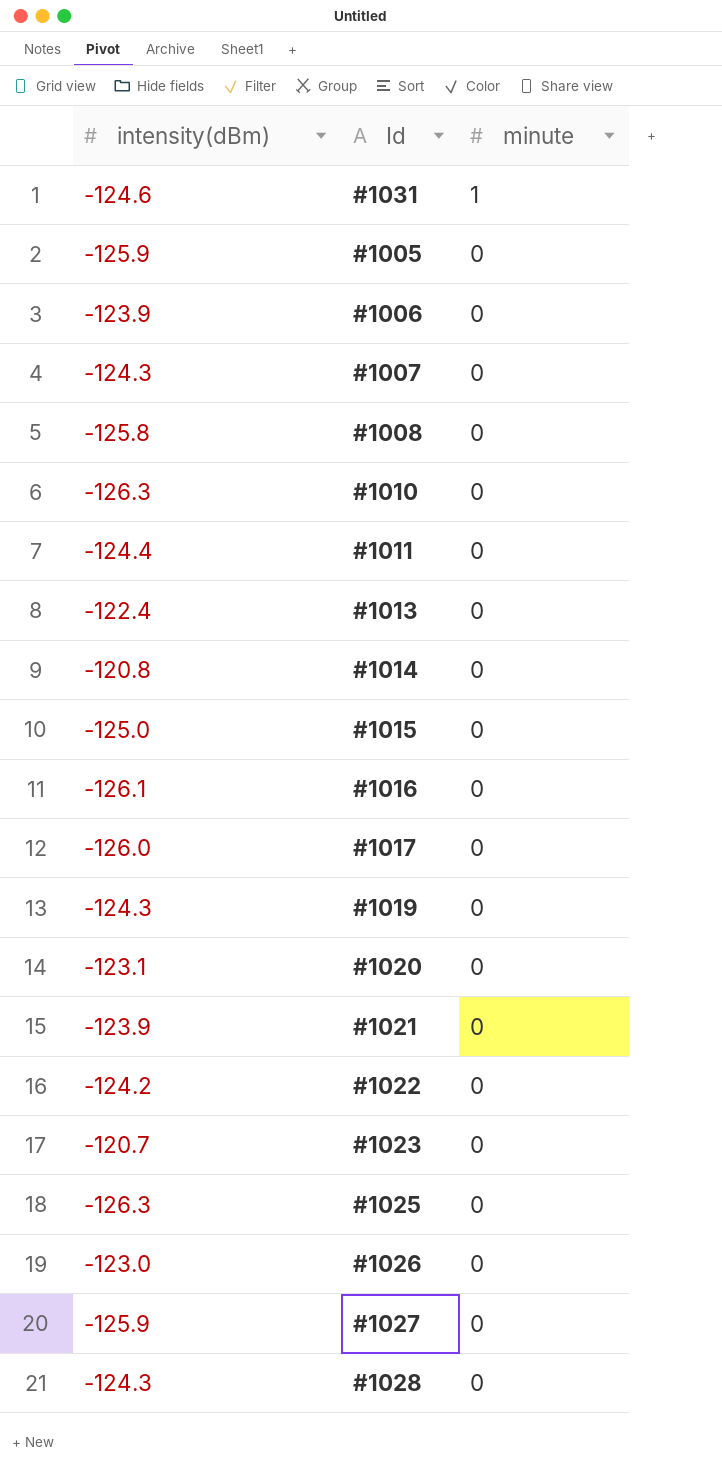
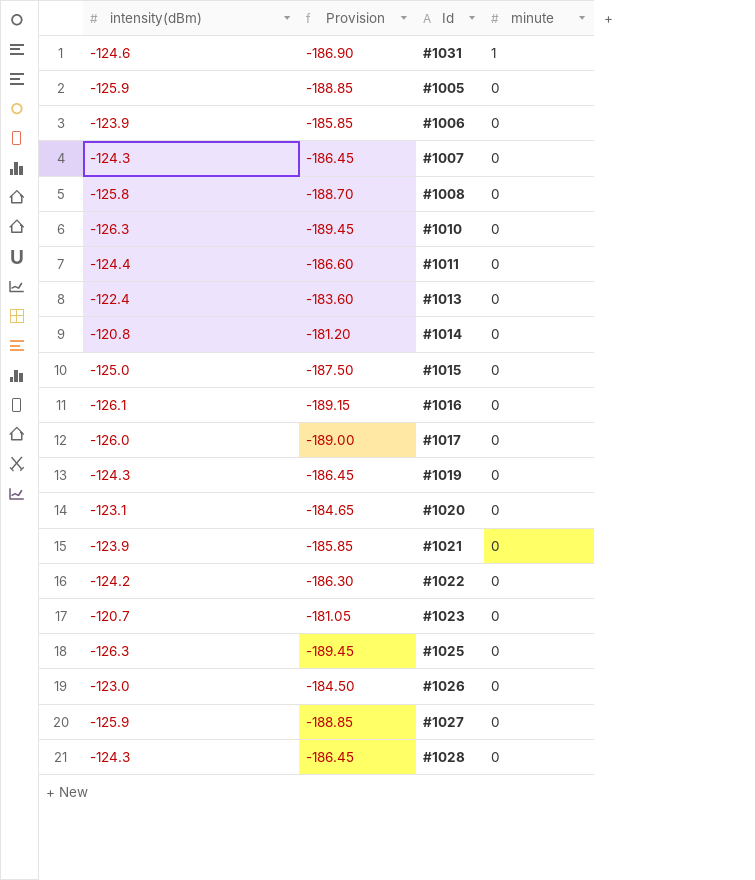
column Provision | formula: none -> [intensity(dBm)] * 1.5

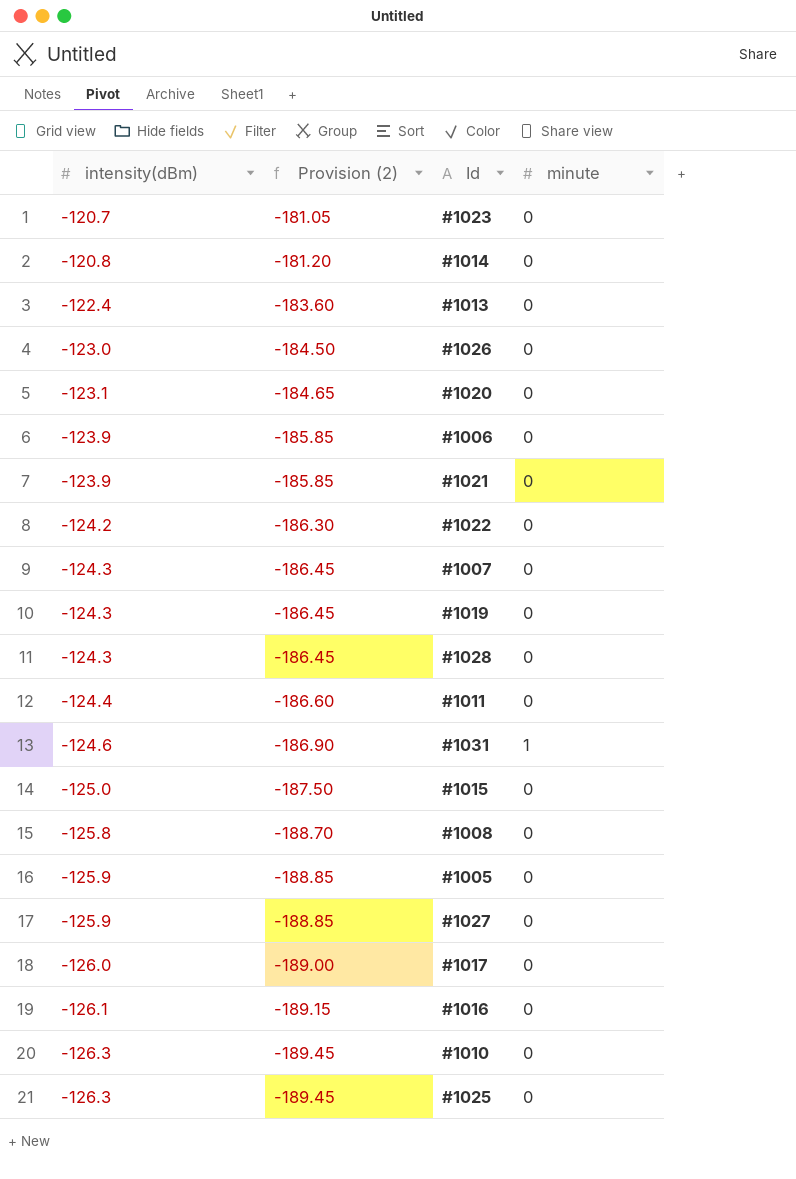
row order: minute descending -> intensity(dBm) descending
column name: Provision -> Provision (2)

